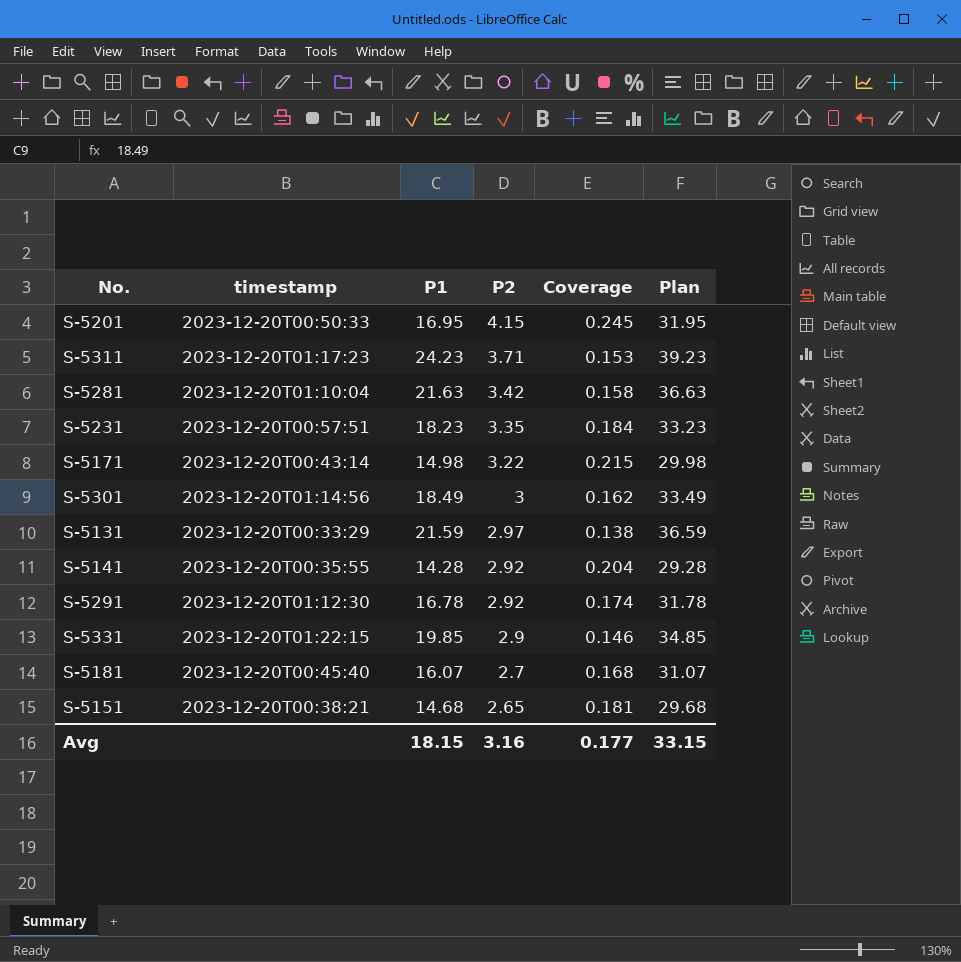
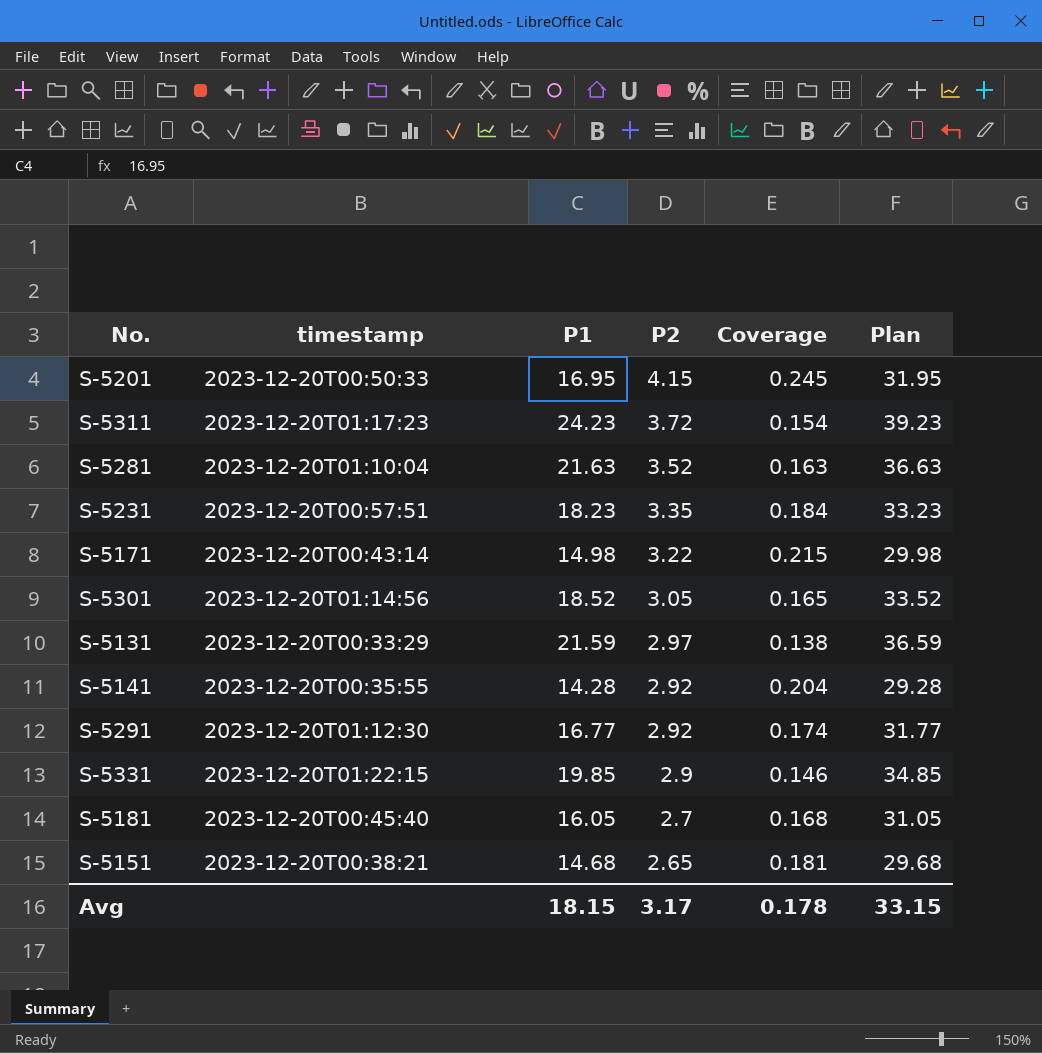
S-5311 | P2: 3.71 -> 3.72
S-5311 | Coverage: 0.153 -> 0.154
S-5281 | P2: 3.42 -> 3.52
S-5281 | Coverage: 0.158 -> 0.163
S-5301 | P1: 18.49 -> 18.52
S-5301 | P2: 3 -> 3.05
S-5301 | Coverage: 0.162 -> 0.165
S-5301 | Plan: 33.49 -> 33.52
S-5291 | P1: 16.78 -> 16.77
S-5291 | Plan: 31.78 -> 31.77
S-5181 | P1: 16.07 -> 16.05
S-5181 | Plan: 31.07 -> 31.05
Avg | P2: 3.16 -> 3.17
Avg | Coverage: 0.177 -> 0.178

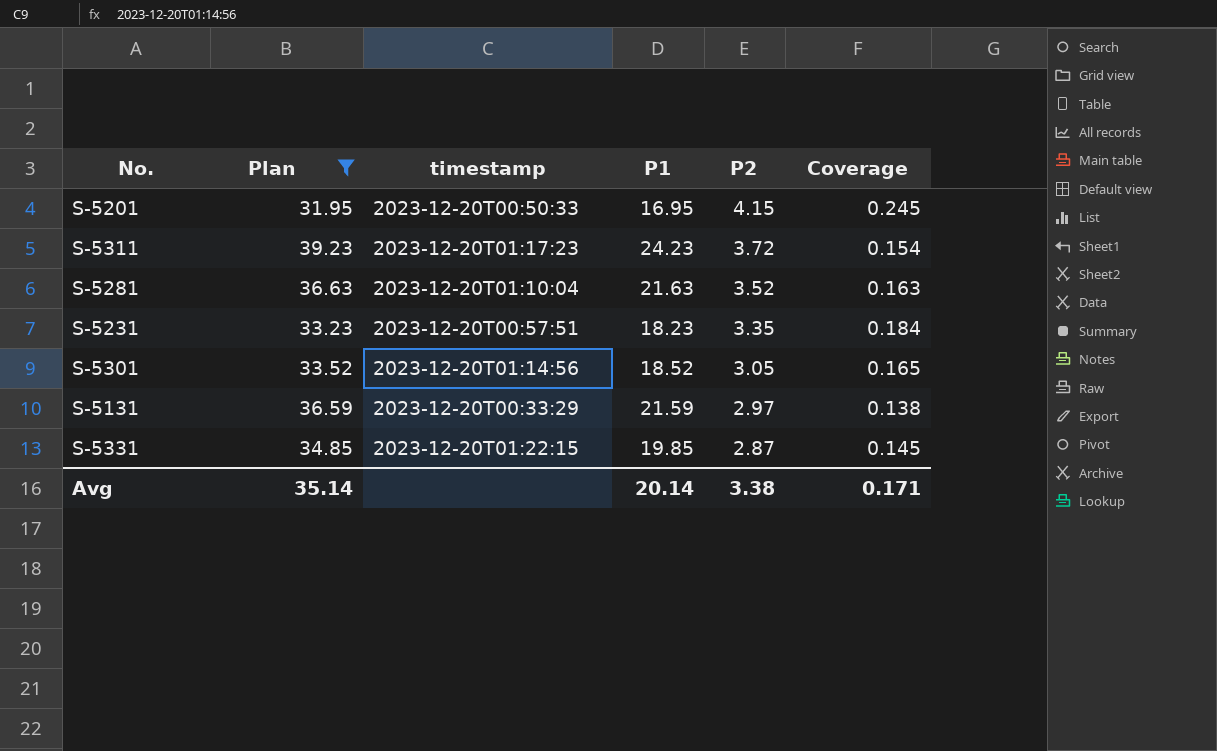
filter: none -> Plan >= 31.95
column Plan | position: 6 -> 2
S-5331 | P2: 2.9 -> 2.87
S-5331 | Coverage: 0.146 -> 0.145
Avg | Plan: 33.15 -> 35.14
Avg | P1: 18.15 -> 20.14
Avg | P2: 3.17 -> 3.38
Avg | Coverage: 0.178 -> 0.171

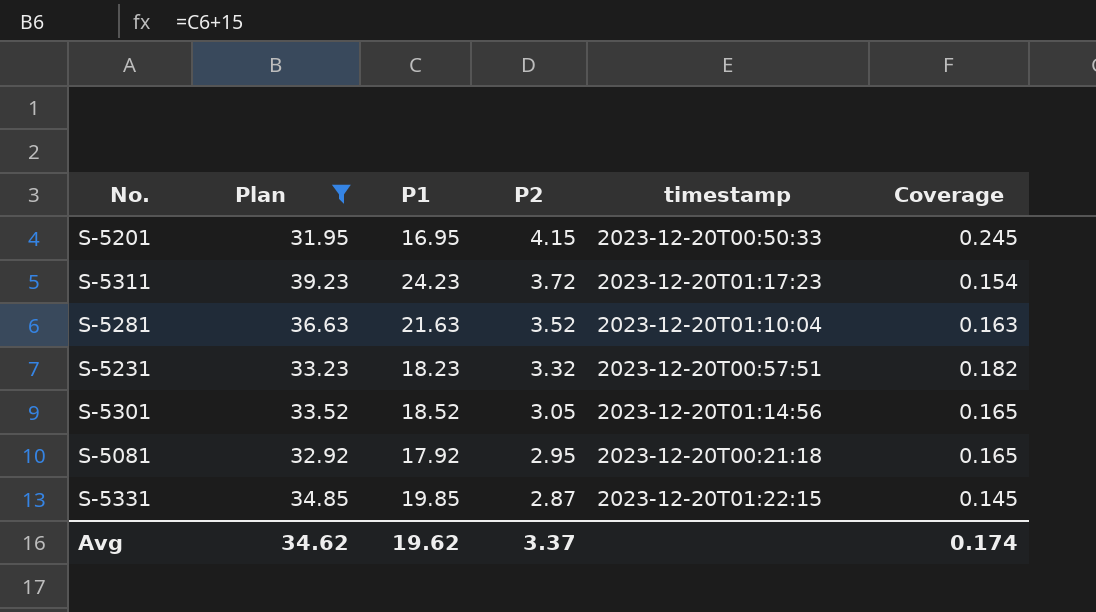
column timestamp | position: 3 -> 5
row S-5131: 36.59 | 2023-12-20T00:33:29 | 21.59 | 2.97 | 0.138 -> none
S-5231 | P2: 3.35 -> 3.32
S-5231 | Coverage: 0.184 -> 0.182
row S-5081: none -> 32.92 | 17.92 | 2.95 | 2023-12-20T00:21:18 | 0.165
Avg | Plan: 35.14 -> 34.62
Avg | P1: 20.14 -> 19.62
Avg | P2: 3.38 -> 3.37
Avg | Coverage: 0.171 -> 0.174

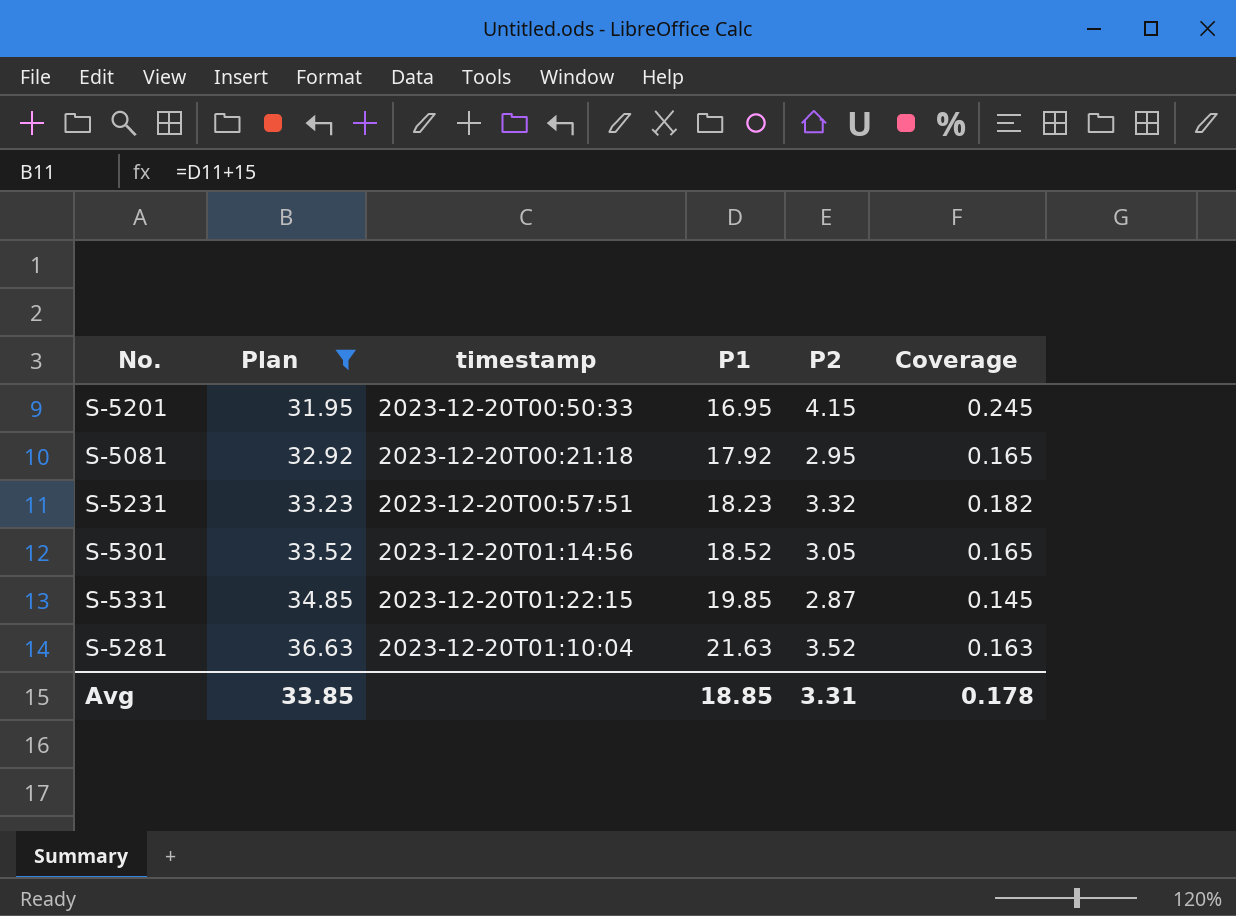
row order: P2 descending -> Plan ascending
column timestamp | position: 5 -> 3
row S-5311: 39.23 | 24.23 | 3.72 | 2023-12-20T01:17:23 | 0.154 -> none
Avg | Plan: 34.62 -> 33.85
Avg | P1: 19.62 -> 18.85
Avg | P2: 3.37 -> 3.31
Avg | Coverage: 0.174 -> 0.178

